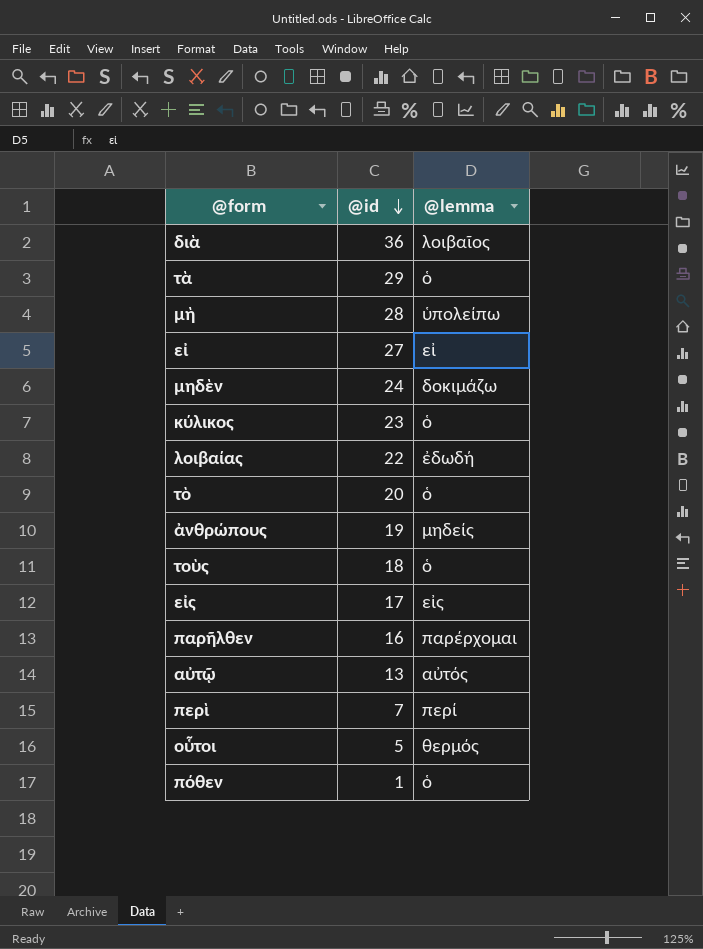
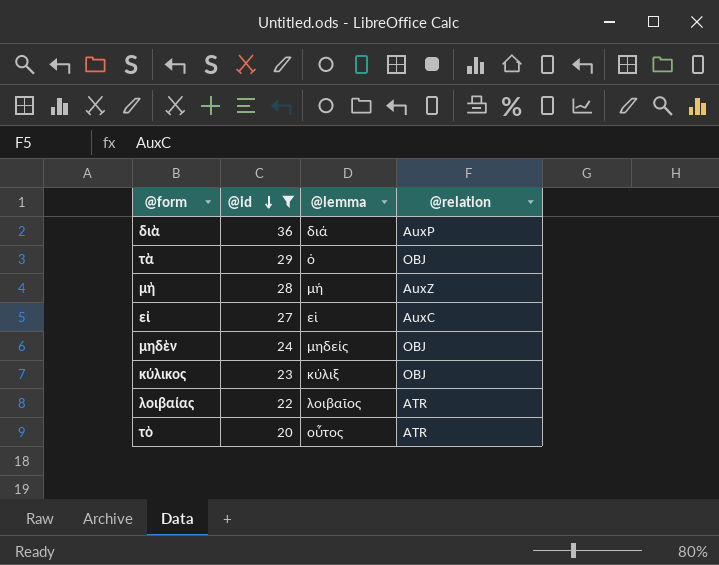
filter: none -> @id >= 20
column @relation | position: none -> 4
διὰ | @lemma: λοιβαῖος -> διά
μὴ | @lemma: ὑπολείπω -> μή
μηδὲν | @lemma: δοκιμάζω -> μηδείς
κύλικος | @lemma: ὁ -> κύλιξ
λοιβαίας | @lemma: ἐδωδή -> λοιβαῖος
τὸ | @lemma: ὁ -> οὗτος

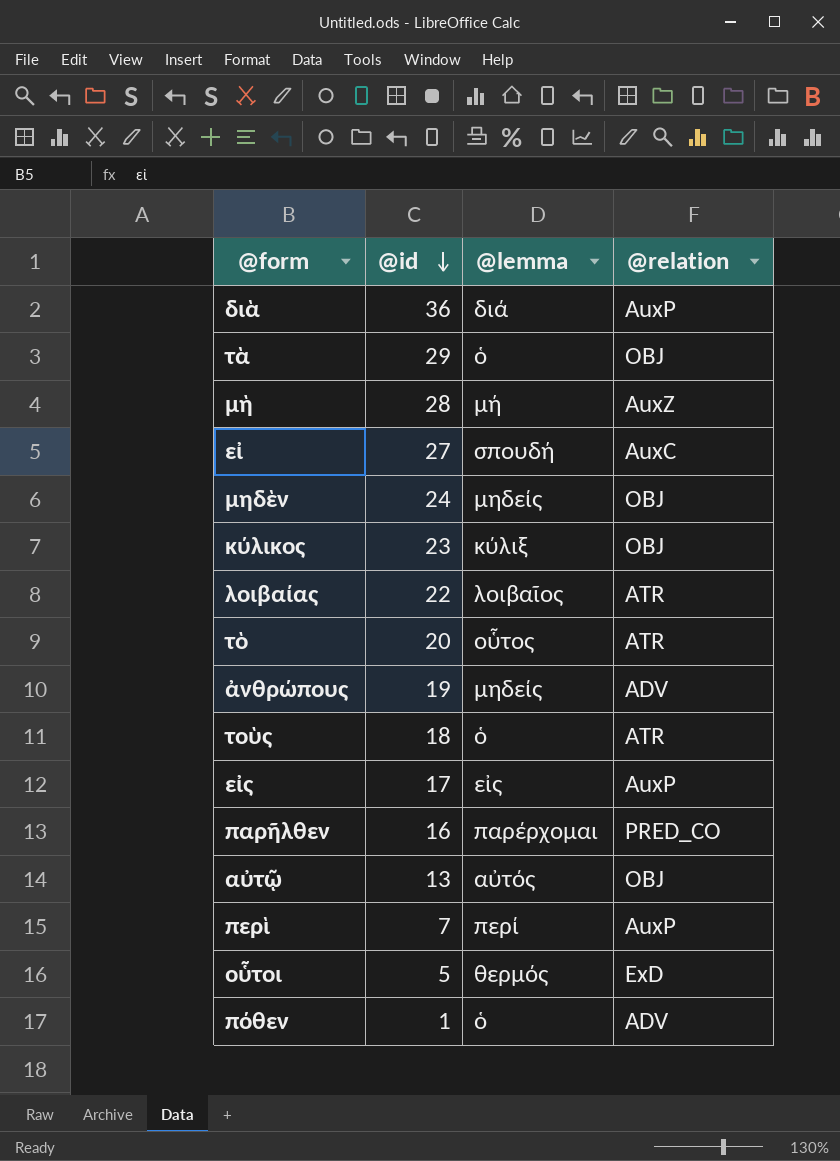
filter: @id >= 20 -> none
εἰ | @lemma: εἰ -> σπουδή

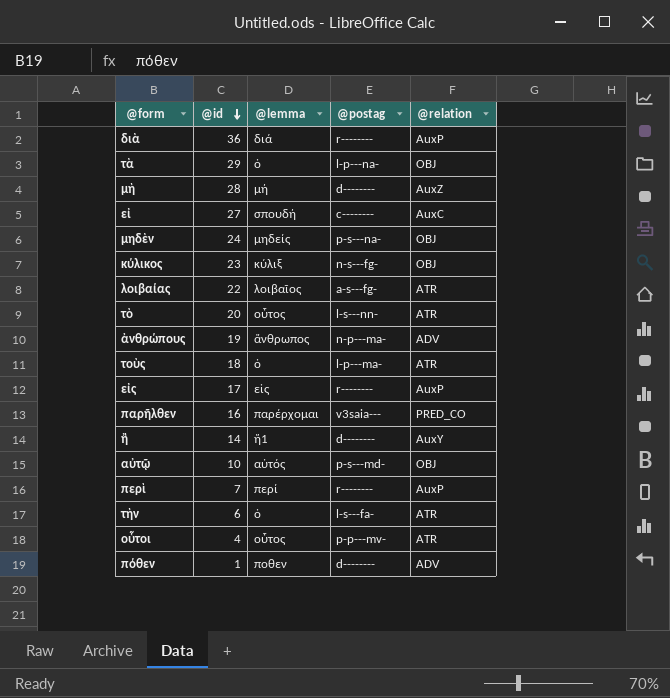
column @postag | position: none -> 4
ἀνθρώπους | @lemma: μηδείς -> ἄνθρωπος
row ἢ: none -> 14 | ἤ1 | d-------- | AuxY
αὐτῷ | @id: 13 -> 10
row τὴν: none -> 6 | ὁ | l-s---fa- | ATR
οὗτοι | @id: 5 -> 4
οὗτοι | @lemma: θερμός -> οὗτος
οὗτοι | @relation: ExD -> ATR
πόθεν | @lemma: ὁ -> ποθεν

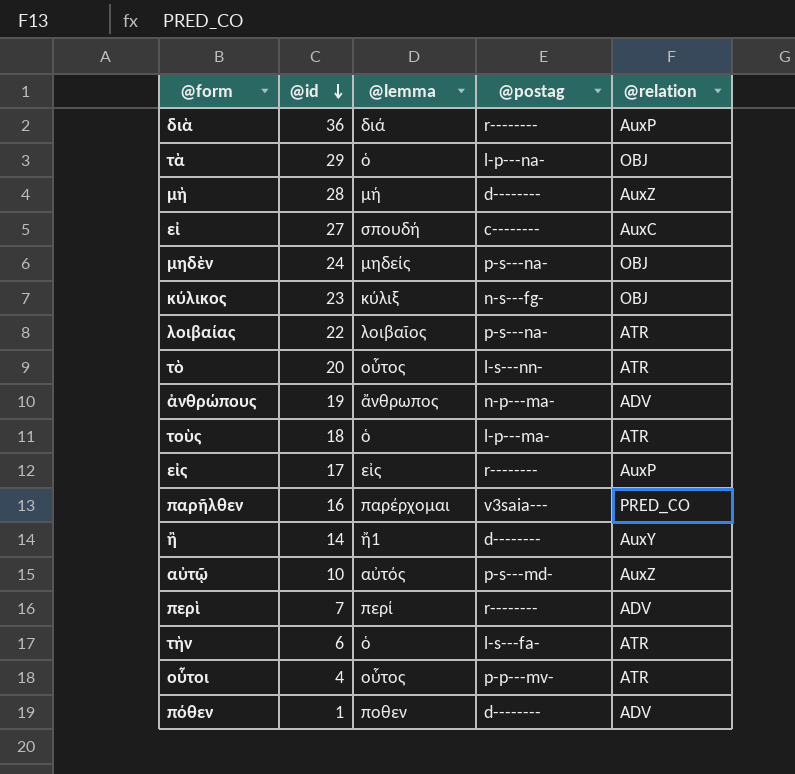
λοιβαίας | @postag: a-s---fg- -> p-s---na-
αὐτῷ | @relation: OBJ -> AuxZ
περὶ | @relation: AuxP -> ADV

